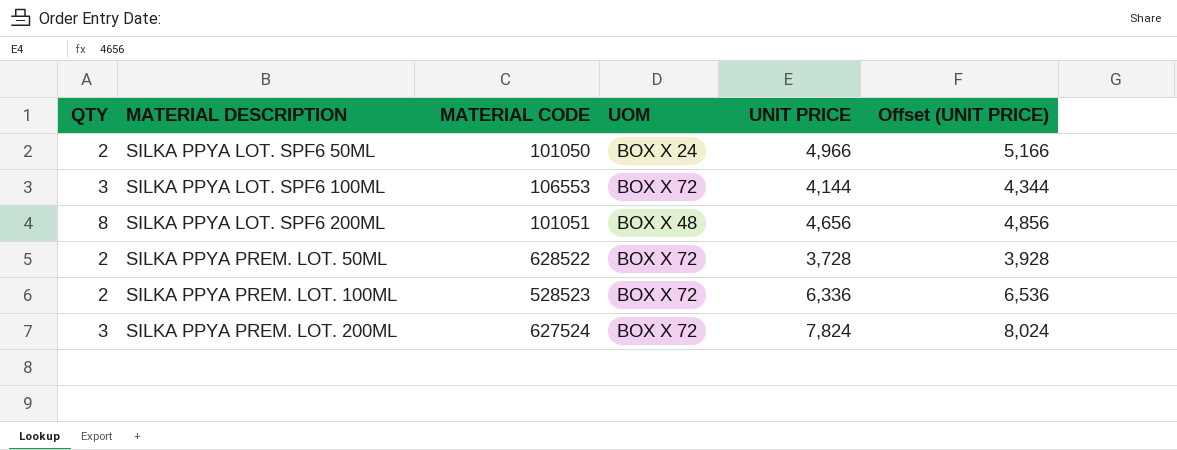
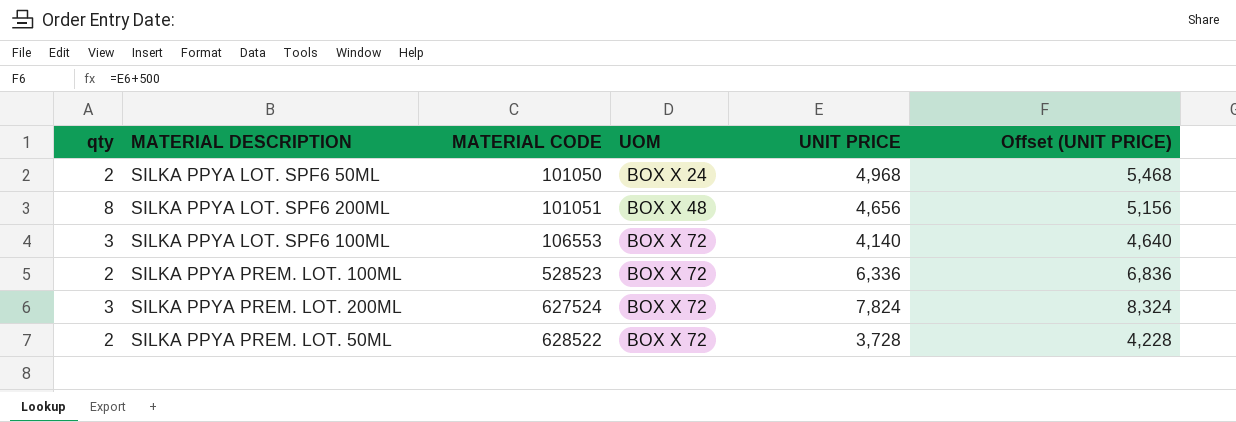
row order: MATERIAL DESCRIPTION ascending -> MATERIAL CODE ascending
column name: QTY -> qty
column Offset (UNIT PRICE) | formula: [UNIT PRICE] + 200 -> [UNIT PRICE] + 500
SILKA PPYA LOT. SPF6 50ML | UNIT PRICE: 4,966 -> 4,968
SILKA PPYA LOT. SPF6 100ML | UNIT PRICE: 4,144 -> 4,140

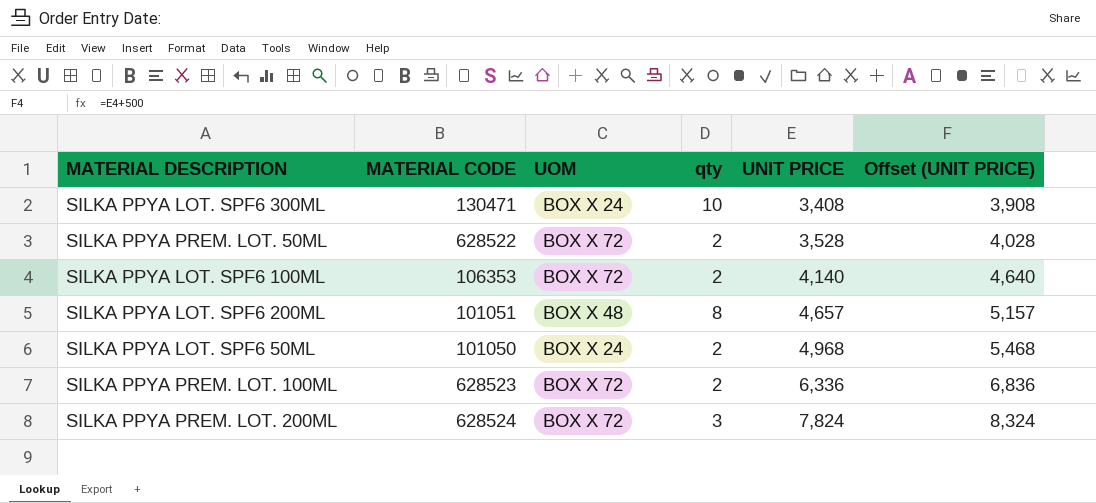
row order: MATERIAL CODE ascending -> UNIT PRICE ascending
column qty | position: 1 -> 4
row SILKA PPYA LOT. SPF6 300ML: none -> 130471 | BOX X 24 | 10 | 3,408 | 3,908
SILKA PPYA PREM. LOT. 50ML | UNIT PRICE: 3,728 -> 3,528
SILKA PPYA PREM. LOT. 50ML | Offset (UNIT PRICE): 4,228 -> 4,028
SILKA PPYA LOT. SPF6 100ML | MATERIAL CODE: 106553 -> 106353
SILKA PPYA LOT. SPF6 100ML | qty: 3 -> 2
SILKA PPYA LOT. SPF6 200ML | UNIT PRICE: 4,656 -> 4,657
SILKA PPYA LOT. SPF6 200ML | Offset (UNIT PRICE): 5,156 -> 5,157
SILKA PPYA PREM. LOT. 100ML | MATERIAL CODE: 528523 -> 628523
SILKA PPYA PREM. LOT. 200ML | MATERIAL CODE: 627524 -> 628524

